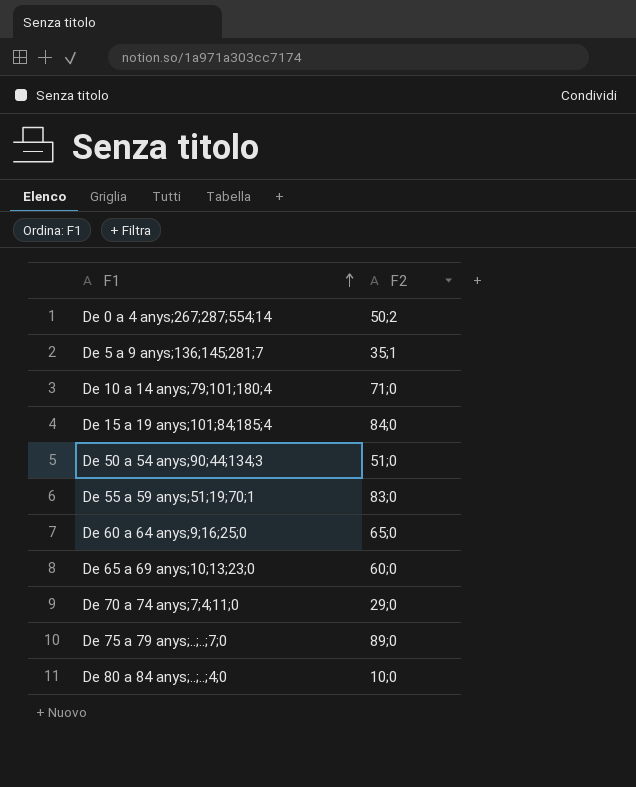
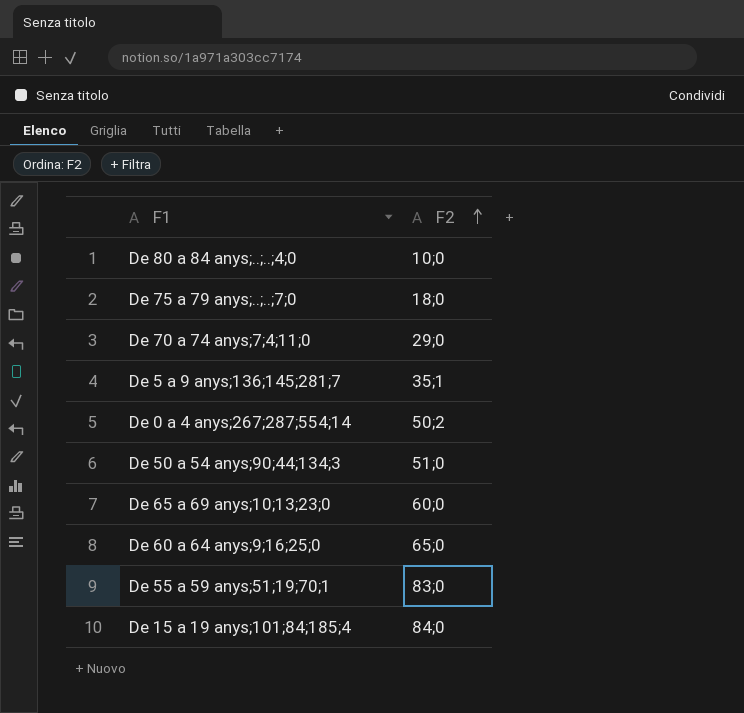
row order: F1 ascending -> F2 ascending
row De 10 a 14 anys;79;101;180;4: 71;0 -> none
De 75 a 79 anys;..;..;7;0 | F2: 89;0 -> 18;0

